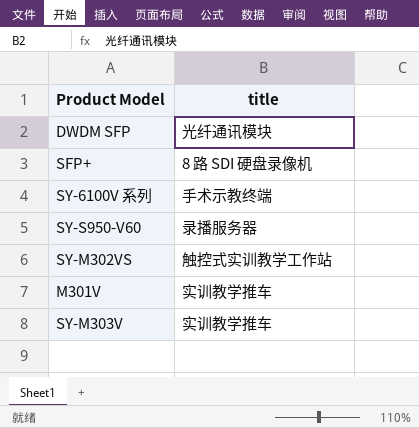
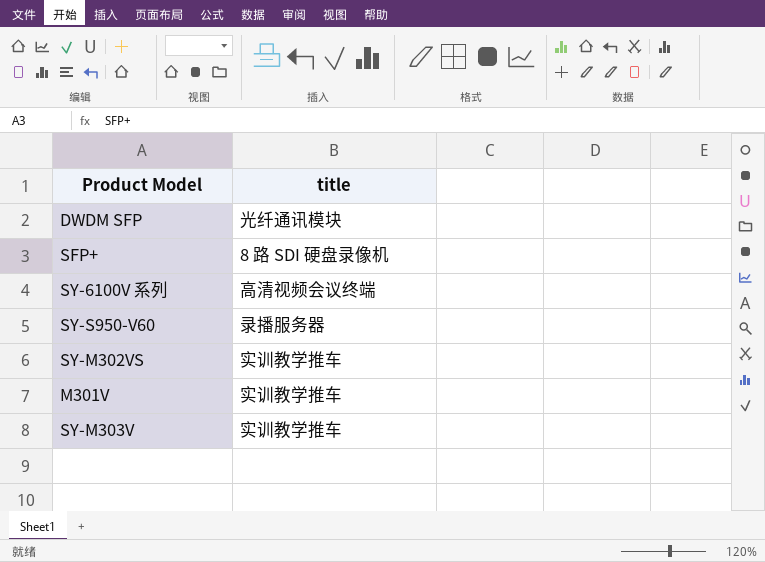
SY-6100V 系列 | title: 手术示教终端 -> 高清视频会议终端
SY-M302VS | title: 触控式实训教学工作站 -> 实训教学推车

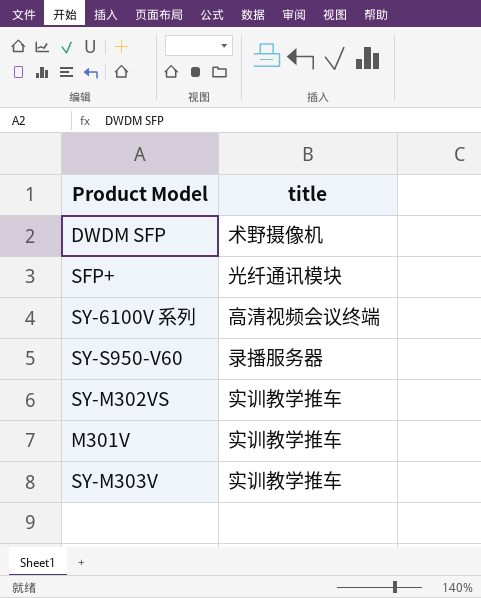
DWDM SFP | title: 光纤通讯模块 -> 术野摄像机
SFP+ | title: 8 路 SDI 硬盘录像机 -> 光纤通讯模块

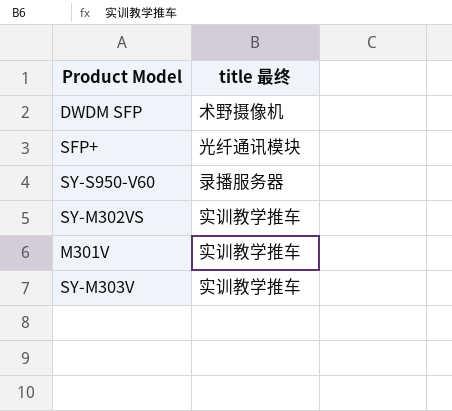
column name: title -> title 最终
row SY-6100V 系列: 高清视频会议终端 -> none

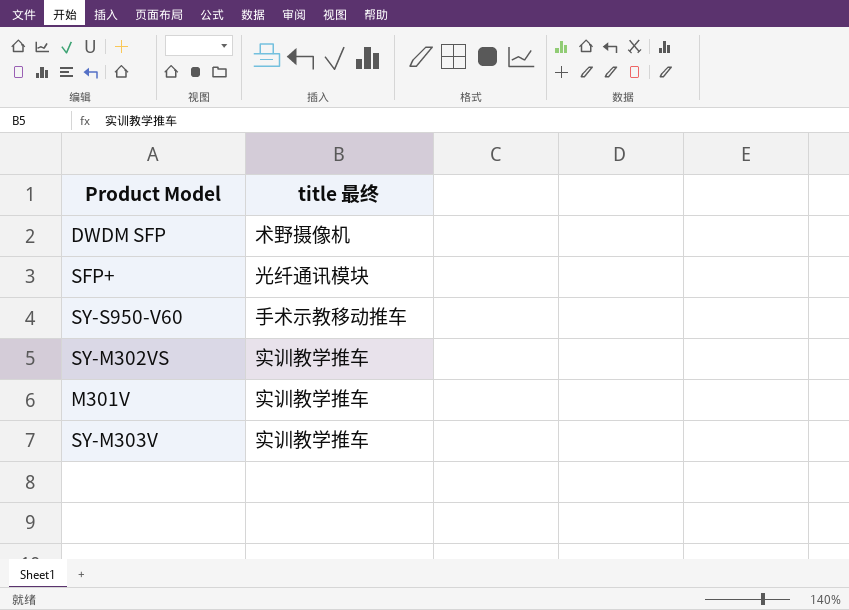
SY-S950-V60 | title 最终: 录播服务器 -> 手术示教移动推车

